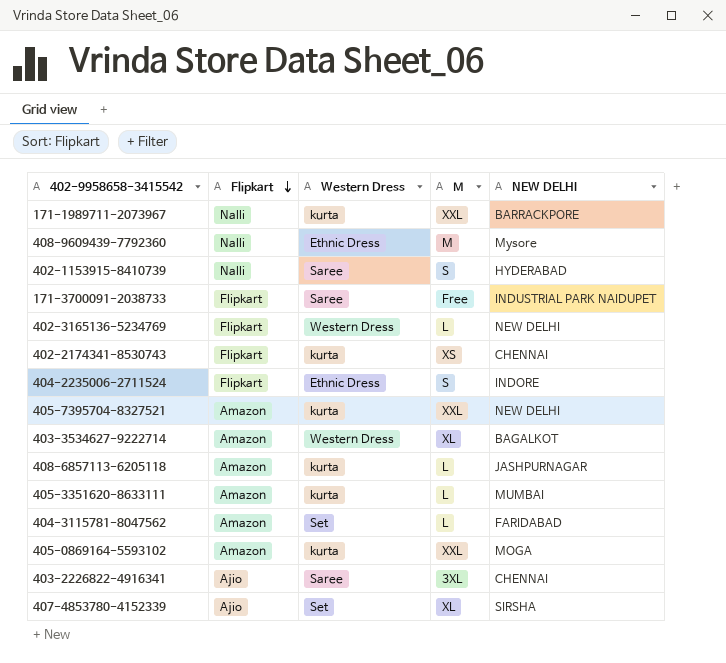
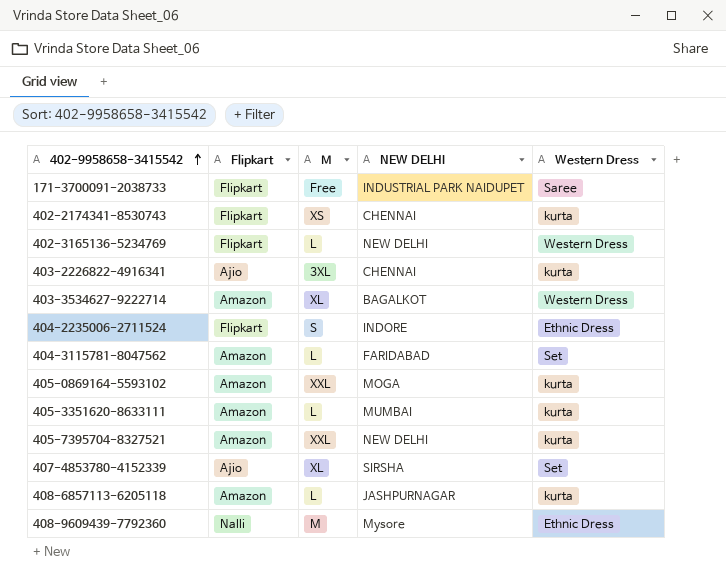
row order: Flipkart descending -> 402-9958658-3415542 ascending
column Western Dress | position: 3 -> 5
row 171-1989711-2073967: Nalli | kurta | XXL | BARRACKPORE -> none
row 402-1153915-8410739: Nalli | Saree | S | HYDERABAD -> none
403-2226822-4916341 | Western Dress: Saree -> kurta

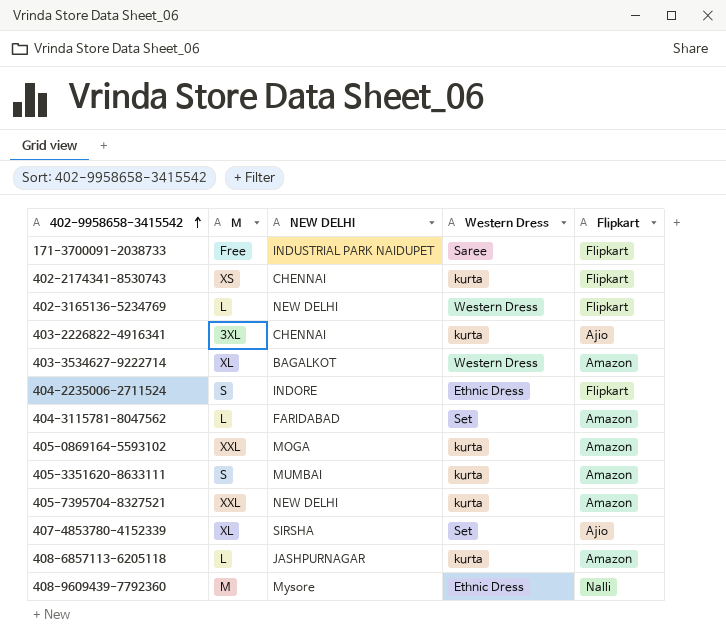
column Flipkart | position: 2 -> 5
405-3351620-8633111 | M: L -> S

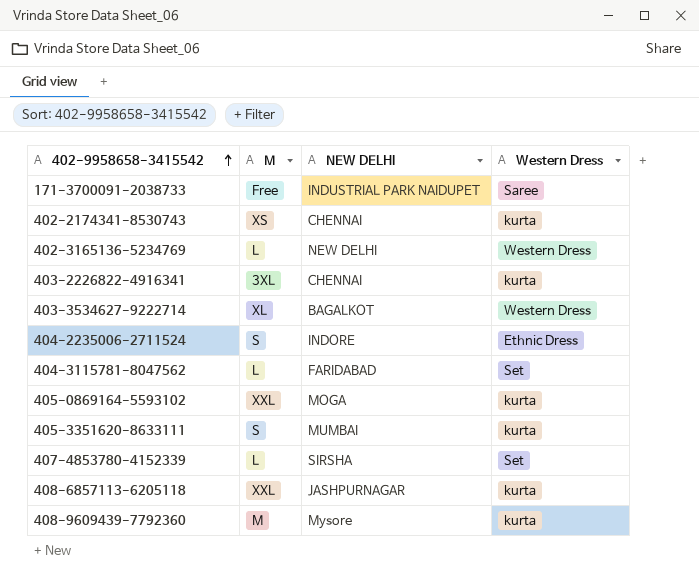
column Flipkart | position: 5 -> none
row 405-7395704-8327521: XXL | NEW DELHI | kurta | Amazon -> none
407-4853780-4152339 | M: XL -> L
408-6857113-6205118 | M: L -> XXL
408-9609439-7792360 | Western Dress: Ethnic Dress -> kurta

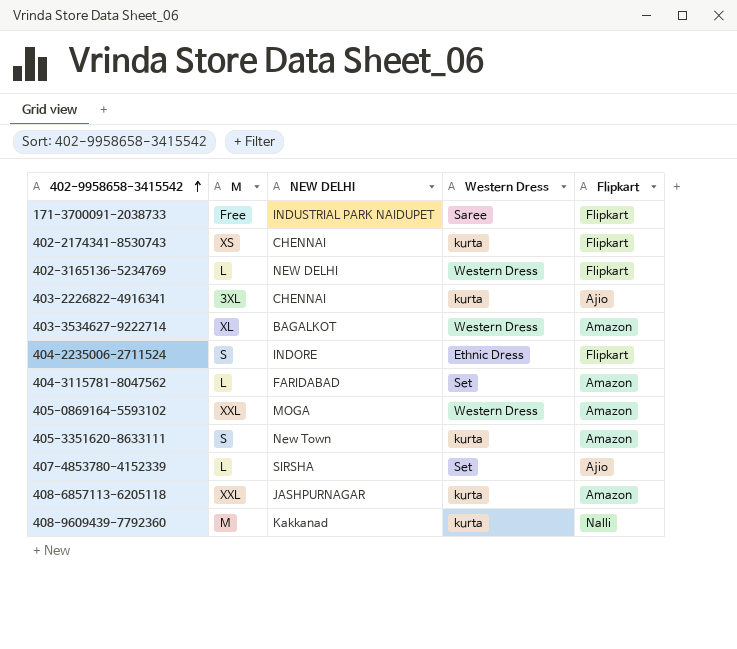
column Flipkart | position: none -> 5
405-0869164-5593102 | Western Dress: kurta -> Western Dress
405-3351620-8633111 | NEW DELHI: MUMBAI -> New Town
408-9609439-7792360 | NEW DELHI: Mysore -> Kakkanad

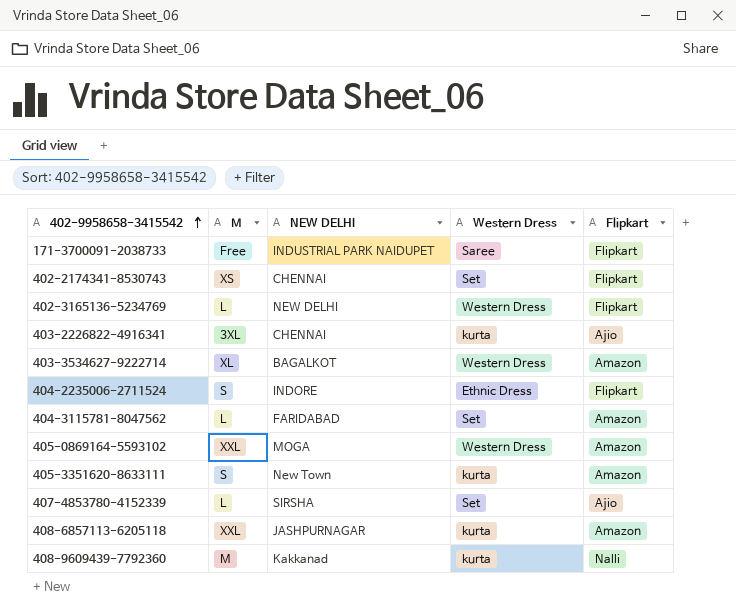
402-2174341-8530743 | Western Dress: kurta -> Set

